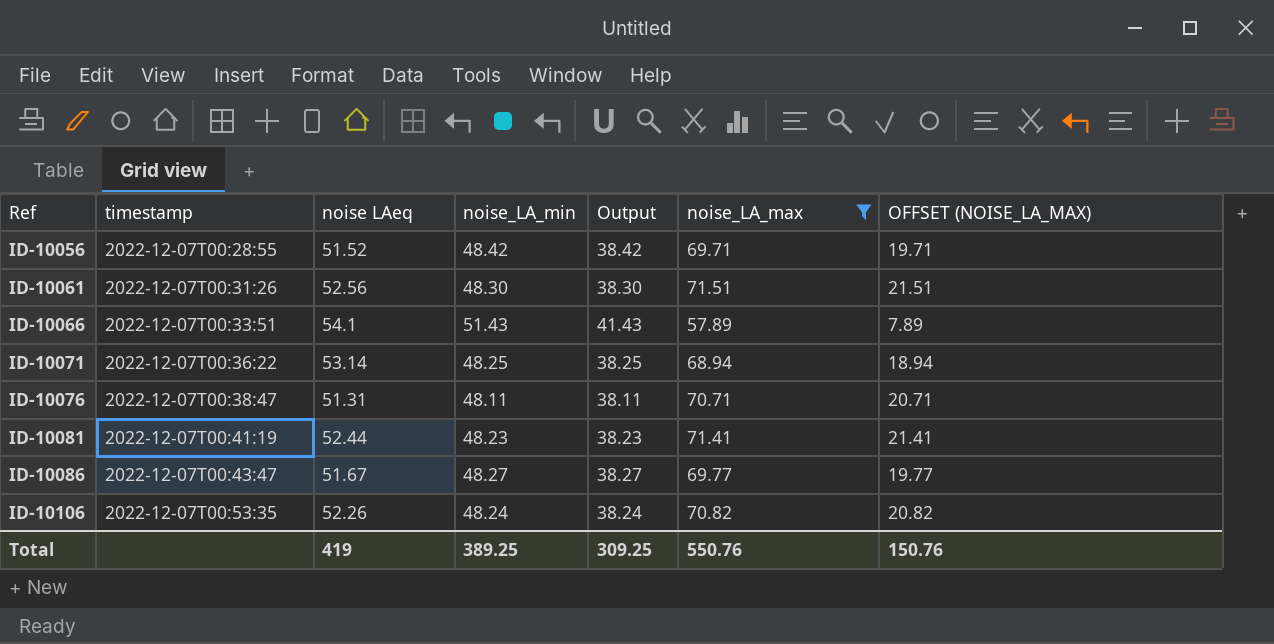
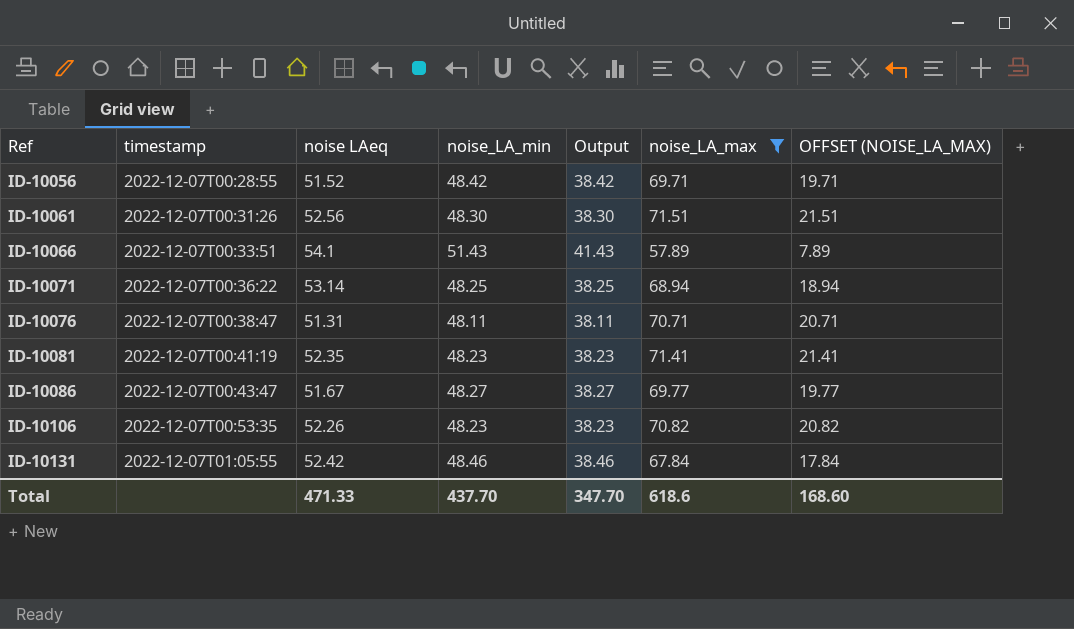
ID-10081 | noise LAeq: 52.44 -> 52.35
ID-10106 | noise_LA_min: 48.24 -> 48.23
ID-10106 | Output: 38.24 -> 38.23
row ID-10131: none -> 2022-12-07T01:05:55 | 52.42 | 48.46 | 38.46 | 67.84 | 17.84
Total | noise LAeq: 419 -> 471.33
Total | noise_LA_min: 389.25 -> 437.70
Total | Output: 309.25 -> 347.70
Total | noise_LA_max: 550.76 -> 618.6
Total | OFFSET (NOISE_LA_MAX): 150.76 -> 168.60

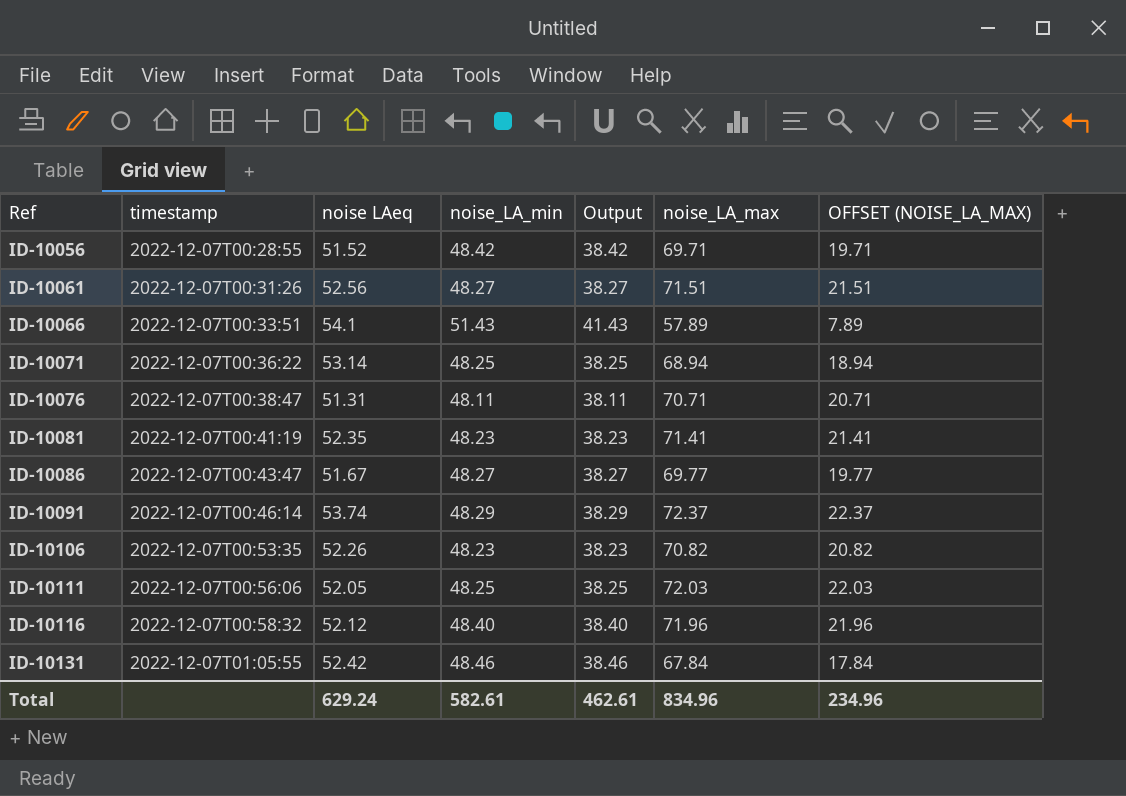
filter: noise_LA_max <= 71.51 -> none
ID-10061 | noise_LA_min: 48.30 -> 48.27
ID-10061 | Output: 38.30 -> 38.27
Total | noise LAeq: 471.33 -> 629.24
Total | noise_LA_min: 437.70 -> 582.61
Total | Output: 347.70 -> 462.61
Total | noise_LA_max: 618.6 -> 834.96
Total | OFFSET (NOISE_LA_MAX): 168.60 -> 234.96

